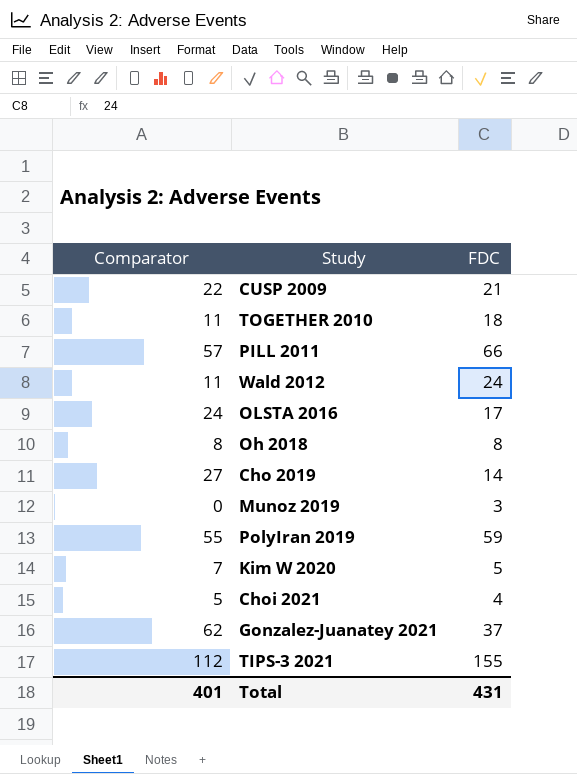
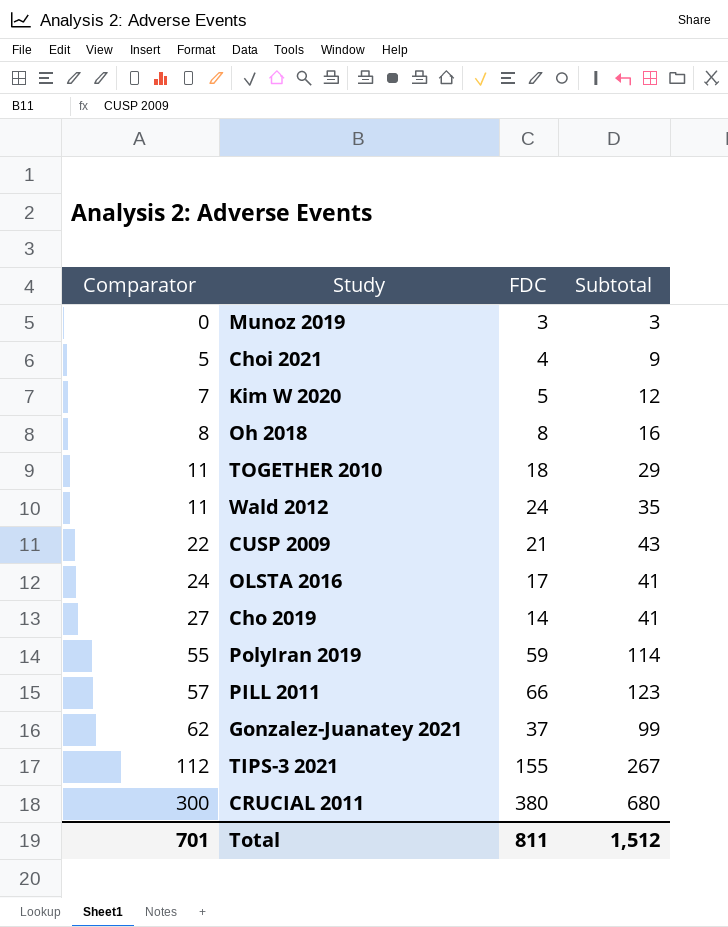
row order: none -> Comparator ascending
column Subtotal | formula: none -> [Comparator] + [FDC]
row CRUCIAL 2011: none -> 300 | 380 | 680
Total | Comparator: 401 -> 701
Total | FDC: 431 -> 811

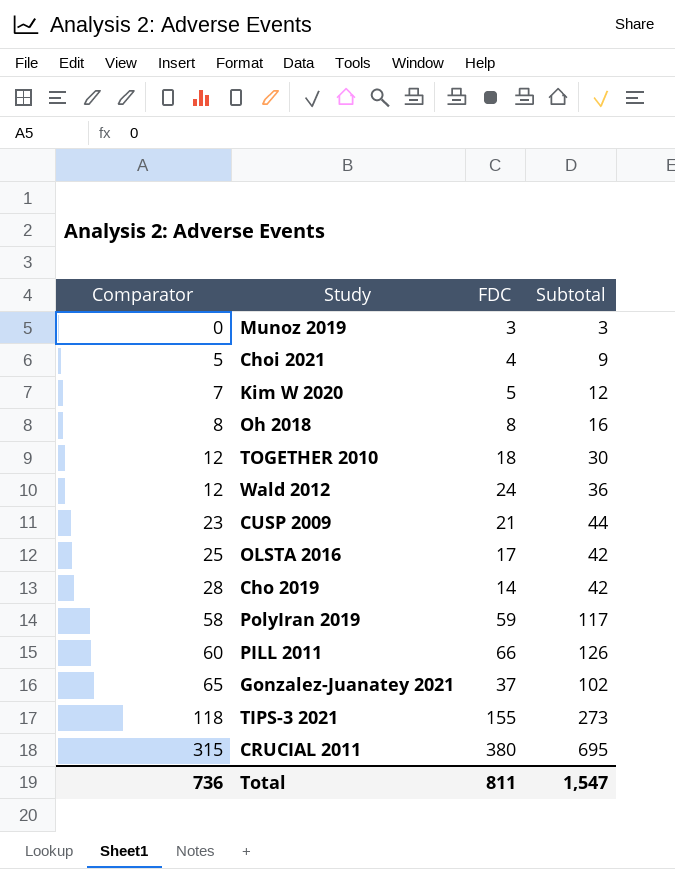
TOGETHER 2010 | Comparator: 11 -> 12
TOGETHER 2010 | Subtotal: 29 -> 30
Wald 2012 | Comparator: 11 -> 12
Wald 2012 | Subtotal: 35 -> 36
CUSP 2009 | Comparator: 22 -> 23
CUSP 2009 | Subtotal: 43 -> 44
OLSTA 2016 | Comparator: 24 -> 25
OLSTA 2016 | Subtotal: 41 -> 42
Cho 2019 | Comparator: 27 -> 28
Cho 2019 | Subtotal: 41 -> 42
PolyIran 2019 | Comparator: 55 -> 58
PolyIran 2019 | Subtotal: 114 -> 117
PILL 2011 | Comparator: 57 -> 60
PILL 2011 | Subtotal: 123 -> 126
Gonzalez-Juanatey 2021 | Comparator: 62 -> 65
Gonzalez-Juanatey 2021 | Subtotal: 99 -> 102
TIPS-3 2021 | Comparator: 112 -> 118
TIPS-3 2021 | Subtotal: 267 -> 273
CRUCIAL 2011 | Comparator: 300 -> 315
CRUCIAL 2011 | Subtotal: 680 -> 695
Total | Comparator: 701 -> 736
Total | Subtotal: 1,512 -> 1,547

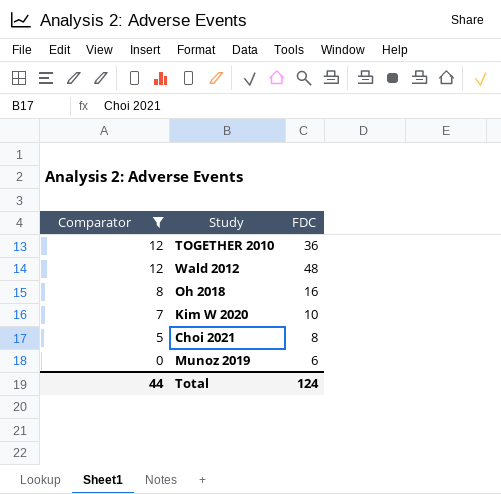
filter: none -> Comparator <= 12
row order: Comparator ascending -> Comparator descending
column Subtotal | formula: [Comparator] + [FDC] -> none
TOGETHER 2010 | FDC: 18 -> 36
Wald 2012 | FDC: 24 -> 48
Oh 2018 | FDC: 8 -> 16
Kim W 2020 | FDC: 5 -> 10
Choi 2021 | FDC: 4 -> 8
Munoz 2019 | FDC: 3 -> 6
Total | Comparator: 736 -> 44
Total | FDC: 811 -> 124

